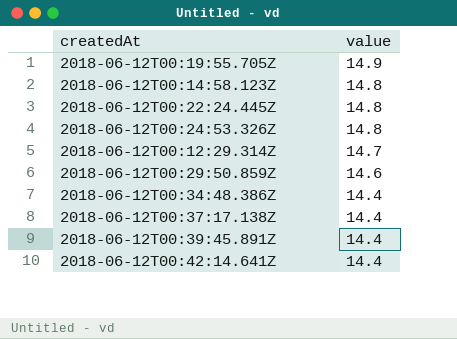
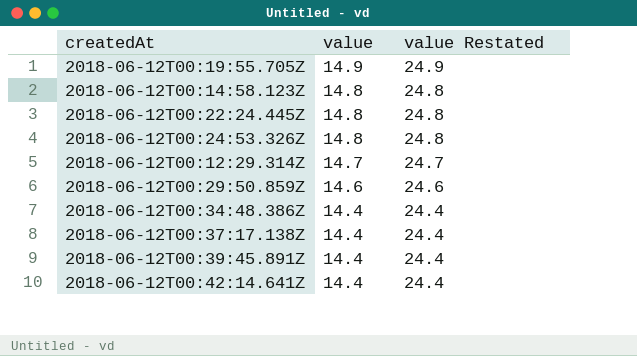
column value Restated | formula: none -> [value] + 10

